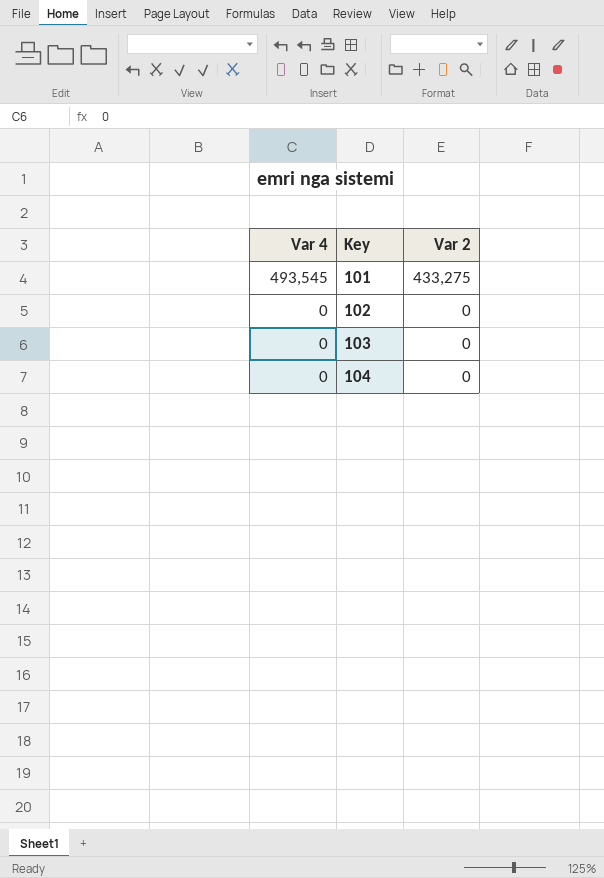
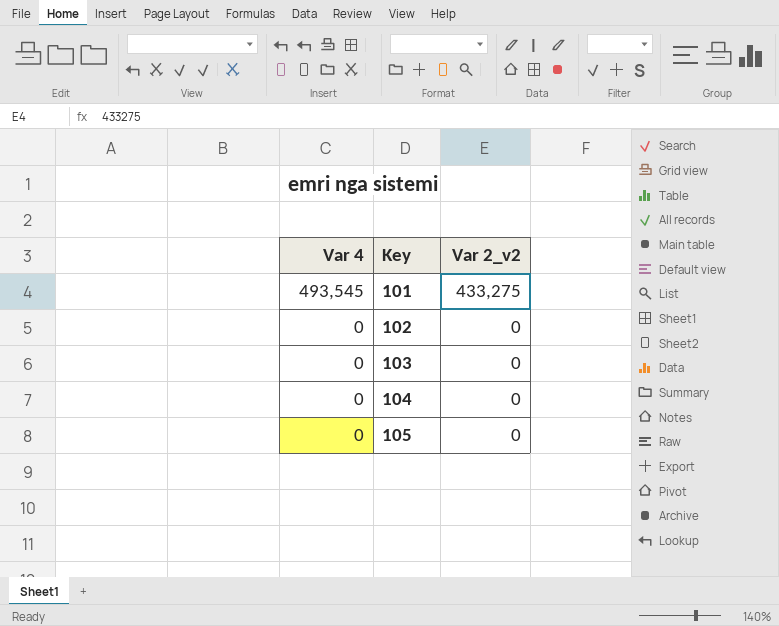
column name: Var 2 -> Var 2_v2
row 105: none -> 0 | 0

